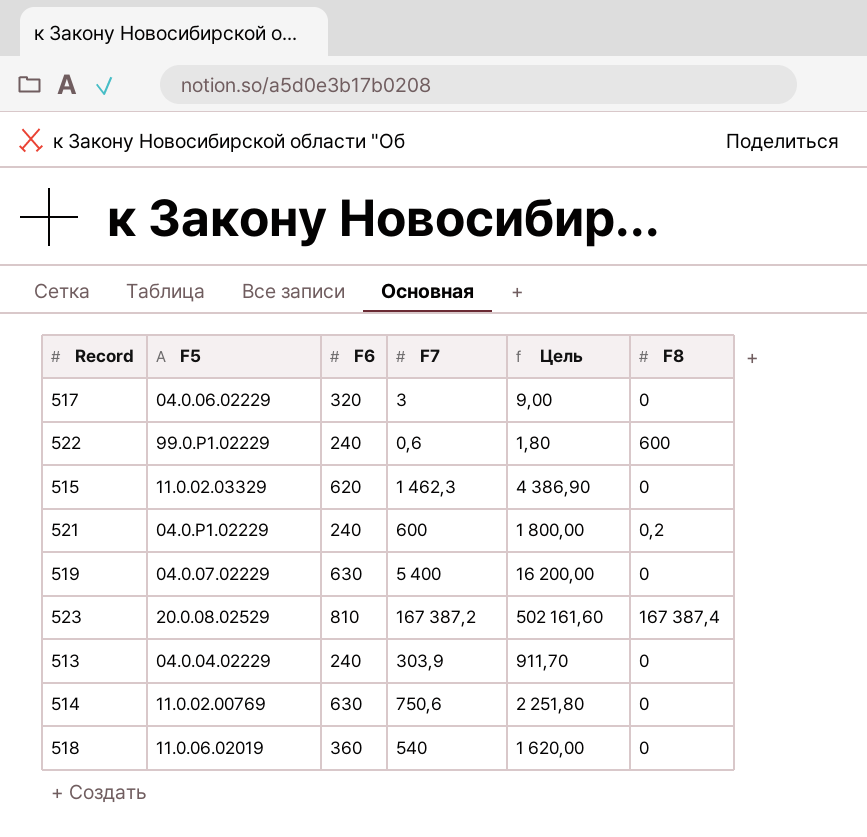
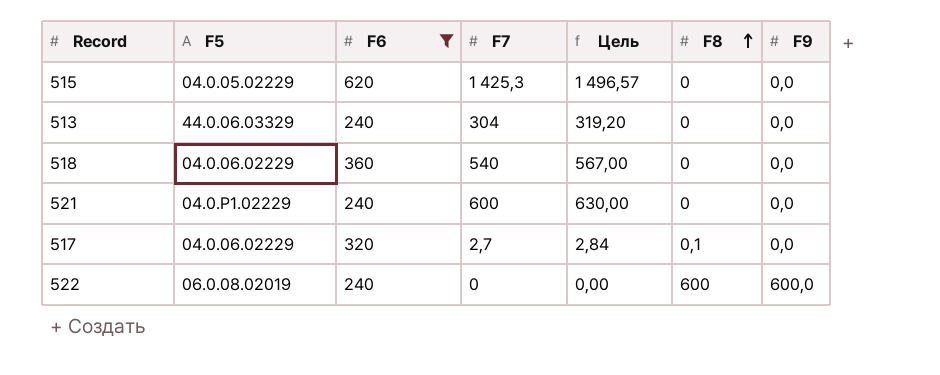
filter: none -> F6 <= 620
row order: none -> F8 ascending
column Цель | formula: [F7] * 3 -> [F7] * 1,05
column F9 | position: none -> 7
515 | F5: 11.0.02.03329 -> 04.0.05.02229
515 | F7: 1 462,3 -> 1 425,3
513 | F5: 04.0.04.02229 -> 44.0.06.03329
513 | F7: 303,9 -> 304
518 | F5: 11.0.06.02019 -> 04.0.06.02229
521 | F8: 0,2 -> 0
517 | F7: 3 -> 2,7
517 | F8: 0 -> 0,1
522 | F5: 99.0.P1.02229 -> 06.0.08.02019
522 | F7: 0,6 -> 0

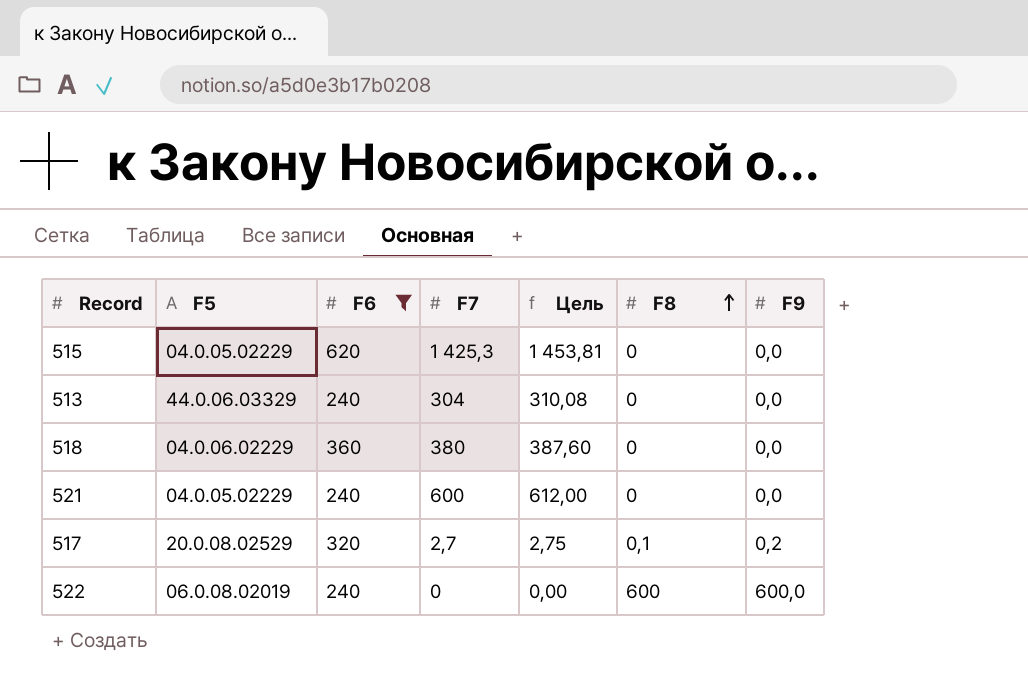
column Цель | formula: [F7] * 1,05 -> [F7] * 1,02
518 | F7: 540 -> 380
521 | F5: 04.0.P1.02229 -> 04.0.05.02229
517 | F5: 04.0.06.02229 -> 20.0.08.02529
517 | F9: 0,0 -> 0,2

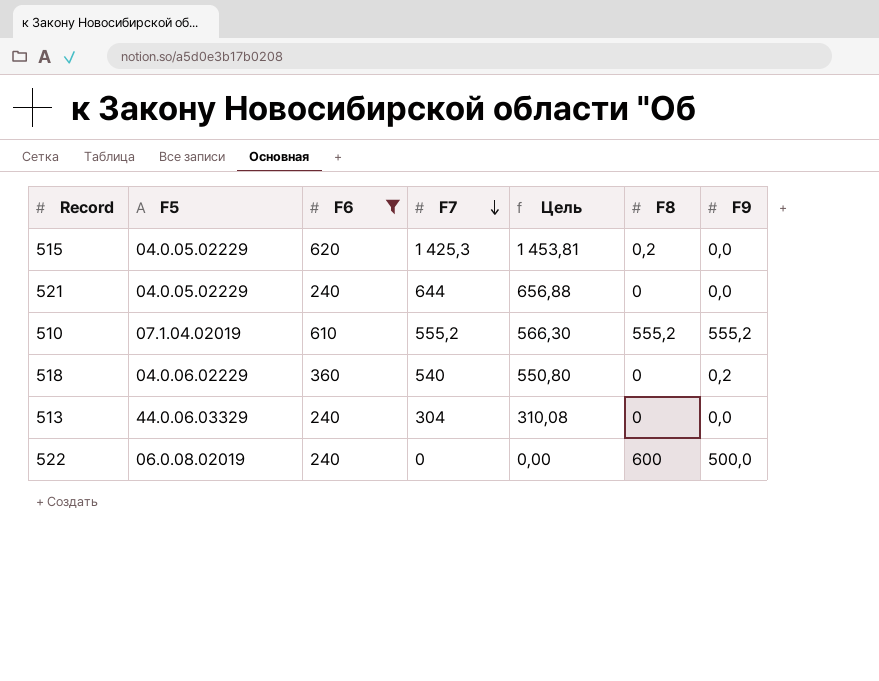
row order: F8 ascending -> F7 descending
row 517: 20.0.08.02529 | 320 | 2,7 | 2,75 | 0,1 | 0,2 -> none
515 | F8: 0 -> 0,2
521 | F7: 600 -> 644
521 | Цель: 612,00 -> 656,88
row 510: none -> 07.1.04.02019 | 610 | 555,2 | 566,30 | 555,2 | 555,2
518 | F7: 380 -> 540
518 | Цель: 387,60 -> 550,80
518 | F9: 0,0 -> 0,2
522 | F9: 600,0 -> 500,0

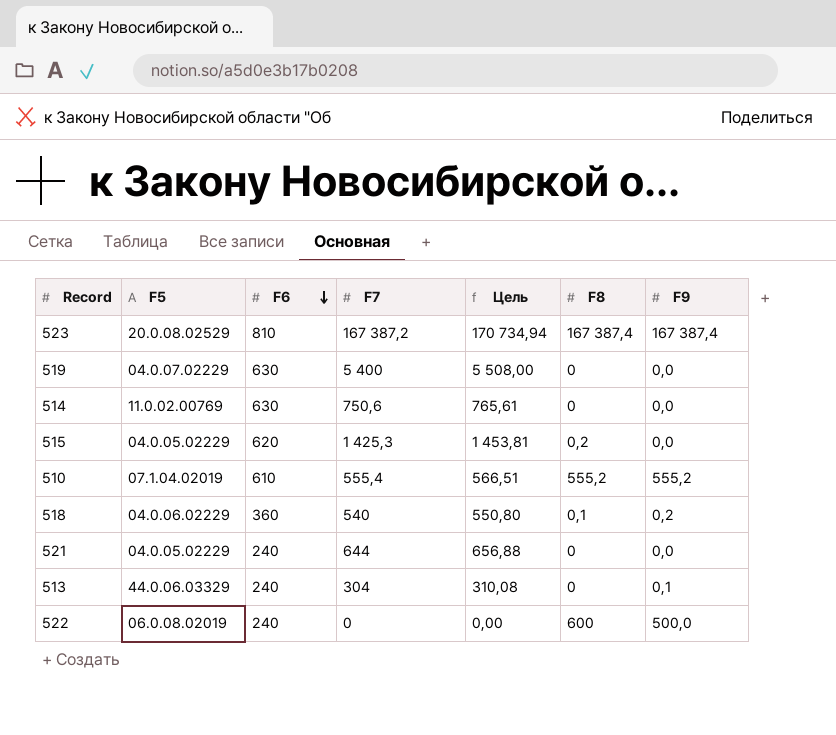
filter: F6 <= 620 -> none
row order: F7 descending -> F6 descending
510 | F7: 555,2 -> 555,4
510 | Цель: 566,30 -> 566,51
518 | F8: 0 -> 0,1
513 | F9: 0,0 -> 0,1

